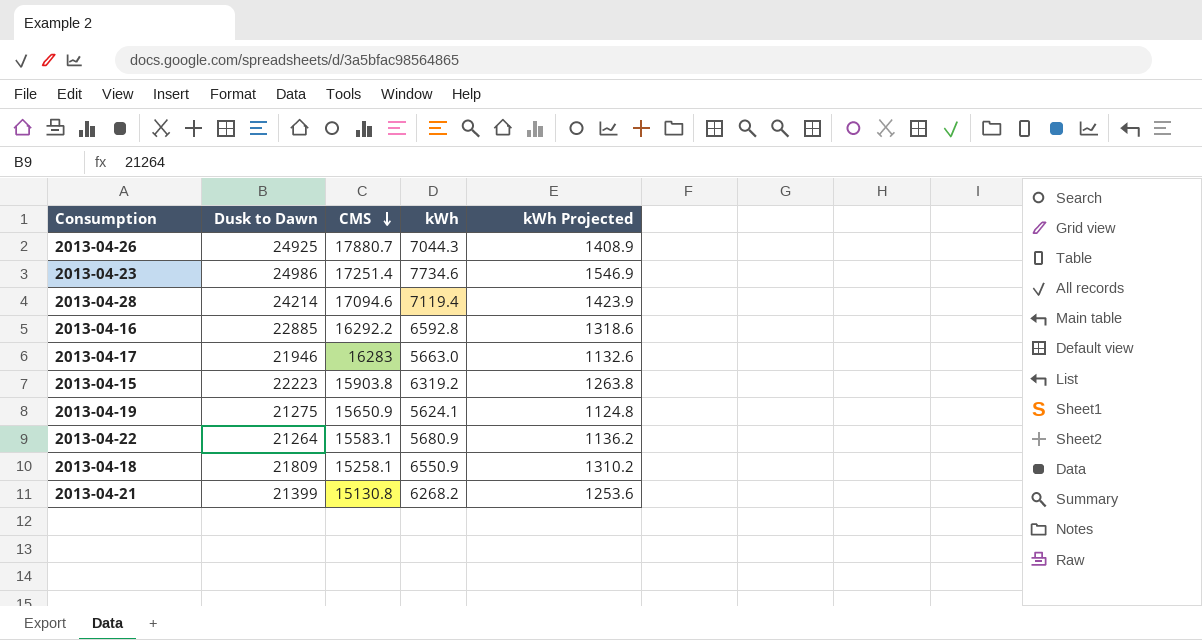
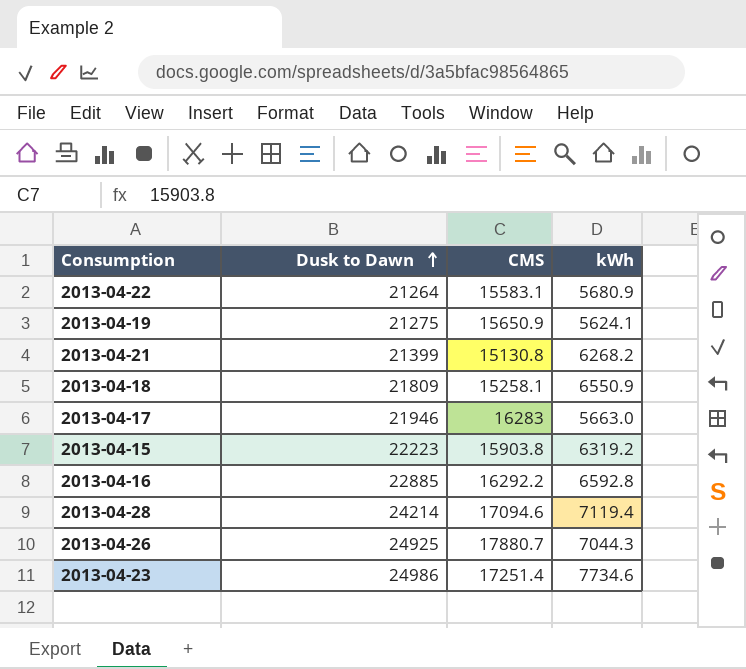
row order: CMS descending -> Dusk to Dawn ascending
column kWh Projected | formula: [kWh] * 0.2 -> none

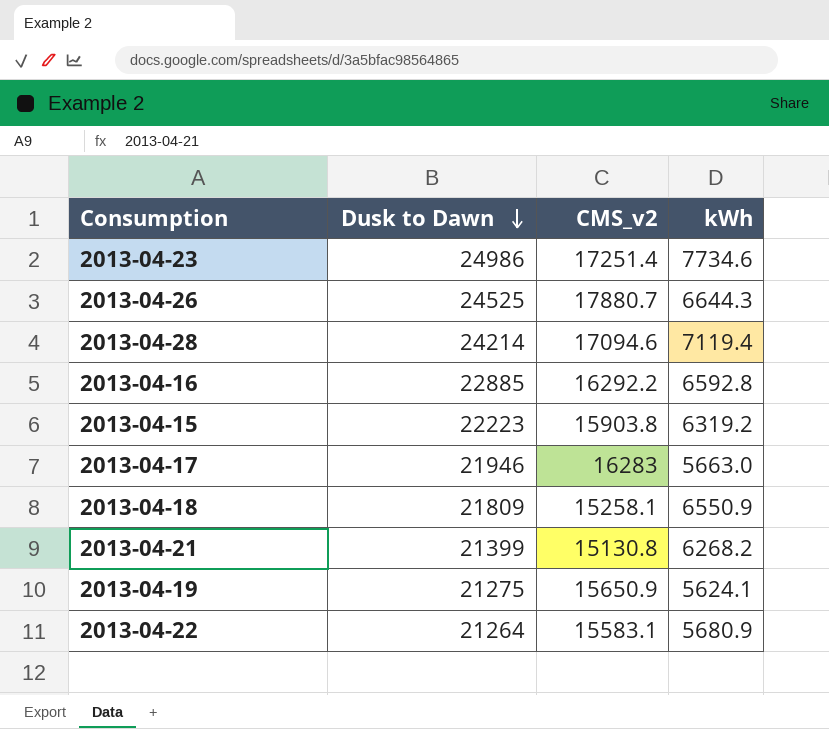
row order: Dusk to Dawn ascending -> Dusk to Dawn descending
column name: CMS -> CMS_v2
2013-04-26 | Dusk to Dawn: 24925 -> 24525
2013-04-26 | kWh: 7044.3 -> 6644.3

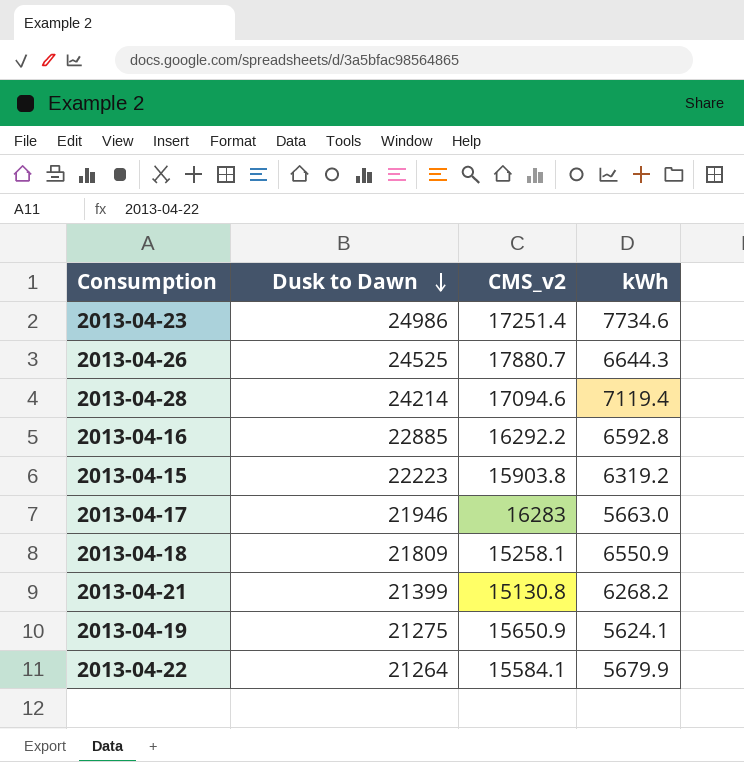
2013-04-22 | CMS_v2: 15583.1 -> 15584.1
2013-04-22 | kWh: 5680.9 -> 5679.9

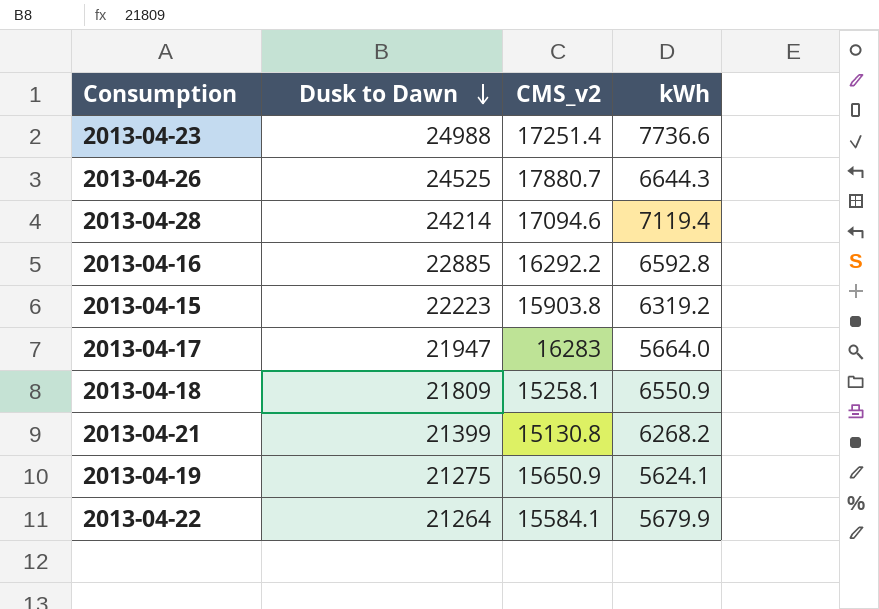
2013-04-23 | Dusk to Dawn: 24986 -> 24988
2013-04-23 | kWh: 7734.6 -> 7736.6
2013-04-17 | Dusk to Dawn: 21946 -> 21947
2013-04-17 | kWh: 5663.0 -> 5664.0

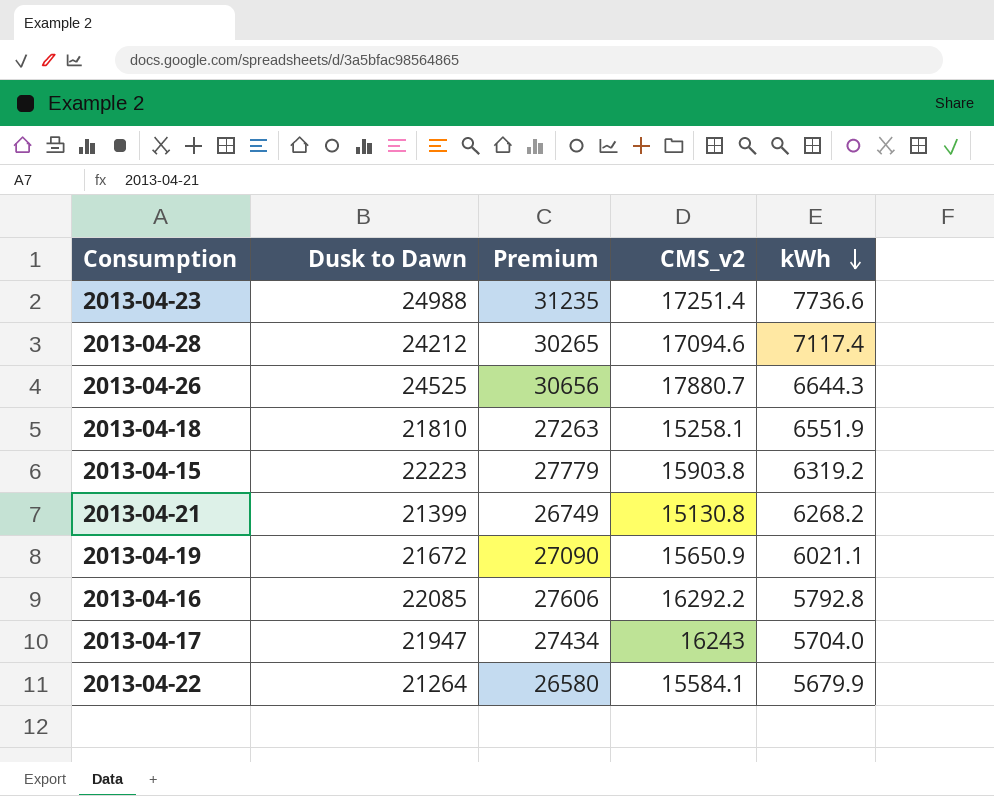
row order: Dusk to Dawn descending -> kWh descending
column Premium | formula: none -> [Dusk to Dawn] * 1.25
2013-04-28 | Dusk to Dawn: 24214 -> 24212
2013-04-28 | kWh: 7119.4 -> 7117.4
2013-04-18 | Dusk to Dawn: 21809 -> 21810
2013-04-18 | kWh: 6550.9 -> 6551.9
2013-04-19 | Dusk to Dawn: 21275 -> 21672
2013-04-19 | kWh: 5624.1 -> 6021.1
2013-04-16 | Dusk to Dawn: 22885 -> 22085
2013-04-16 | kWh: 6592.8 -> 5792.8
2013-04-17 | CMS_v2: 16283 -> 16243
2013-04-17 | kWh: 5664.0 -> 5704.0

